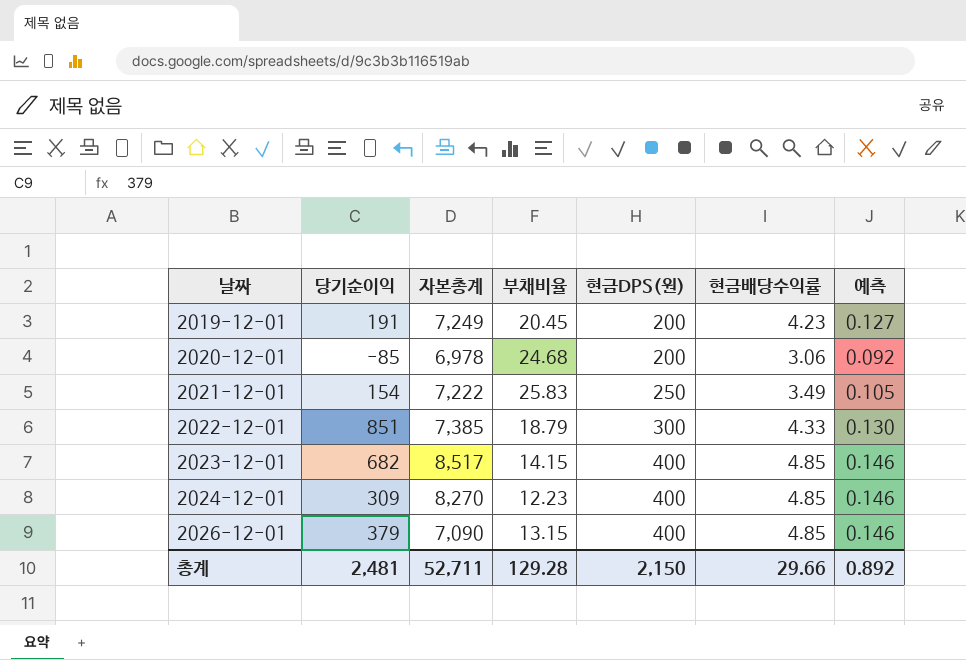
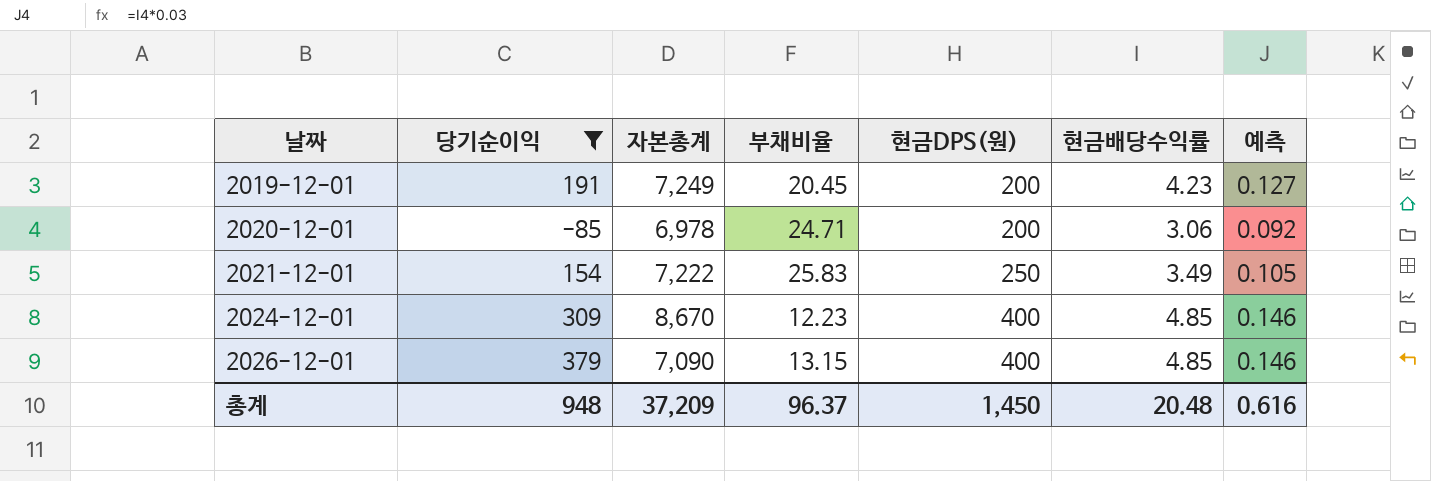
filter: none -> 당기순이익 <= 379
2020-12-01 | 부채비율: 24.68 -> 24.71
2024-12-01 | 자본총계: 8,270 -> 8,670
총계 | 당기순이익: 2,481 -> 948
총계 | 자본총계: 52,711 -> 37,209
총계 | 부채비율: 129.28 -> 96.37
총계 | 현금DPS(원): 2,150 -> 1,450
총계 | 현금배당수익률: 29.66 -> 20.48
총계 | 예측: 0.892 -> 0.616

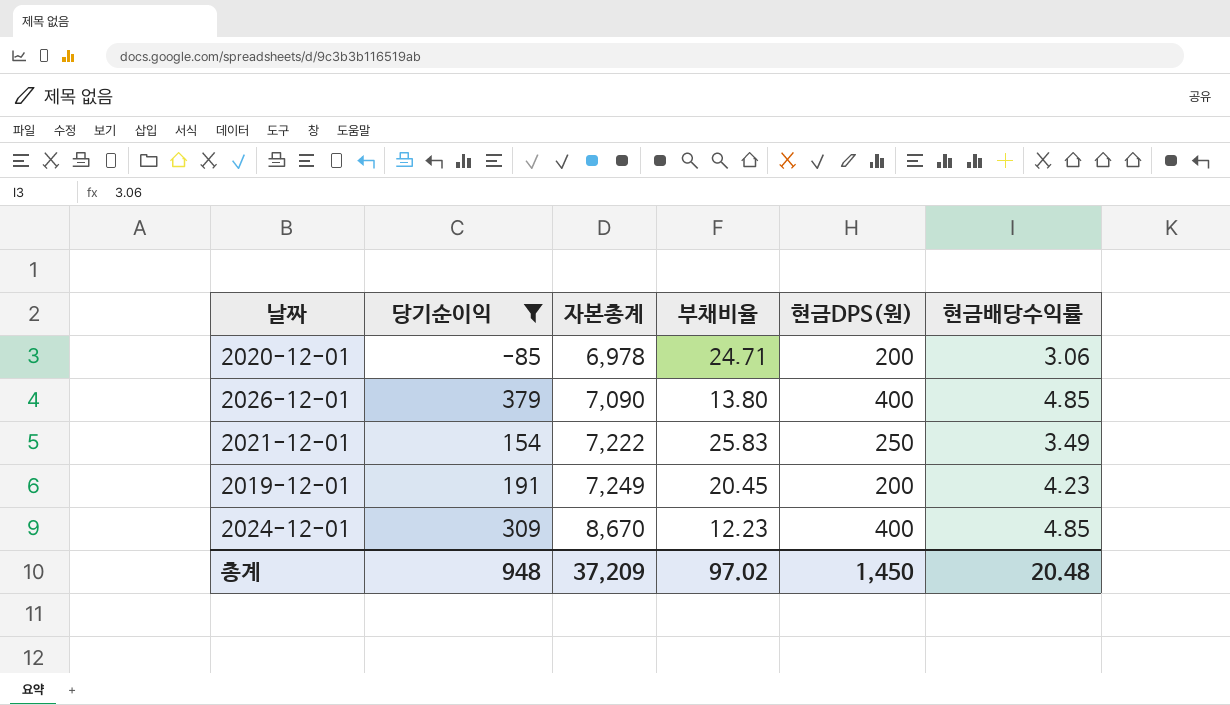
row order: 날짜 ascending -> 자본총계 ascending
column 예측 | formula: [현금배당수익률] * 0.03 -> none
2026-12-01 | 부채비율: 13.15 -> 13.80
총계 | 부채비율: 96.37 -> 97.02

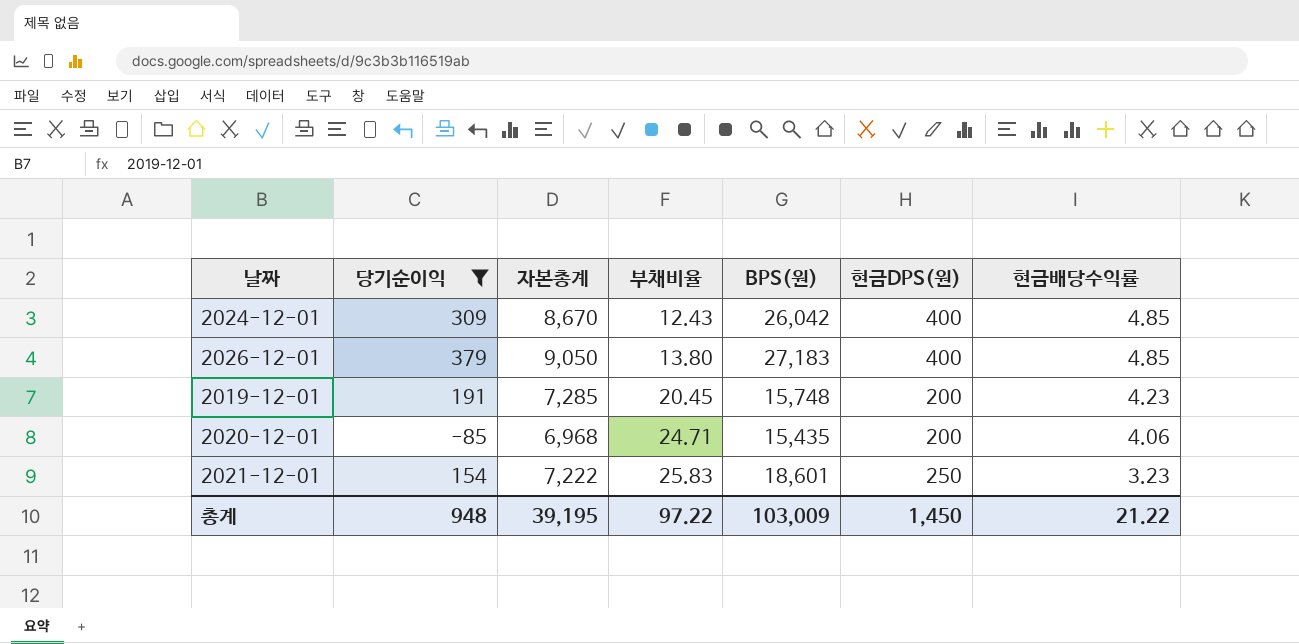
row order: 자본총계 ascending -> 부채비율 ascending
column BPS(원) | position: none -> 5
2024-12-01 | 부채비율: 12.23 -> 12.43
2026-12-01 | 자본총계: 7,090 -> 9,050
2019-12-01 | 자본총계: 7,249 -> 7,285
2020-12-01 | 자본총계: 6,978 -> 6,968
2020-12-01 | 현금배당수익률: 3.06 -> 4.06
2021-12-01 | 현금배당수익률: 3.49 -> 3.23
총계 | 자본총계: 37,209 -> 39,195
총계 | 부채비율: 97.02 -> 97.22
총계 | 현금배당수익률: 20.48 -> 21.22

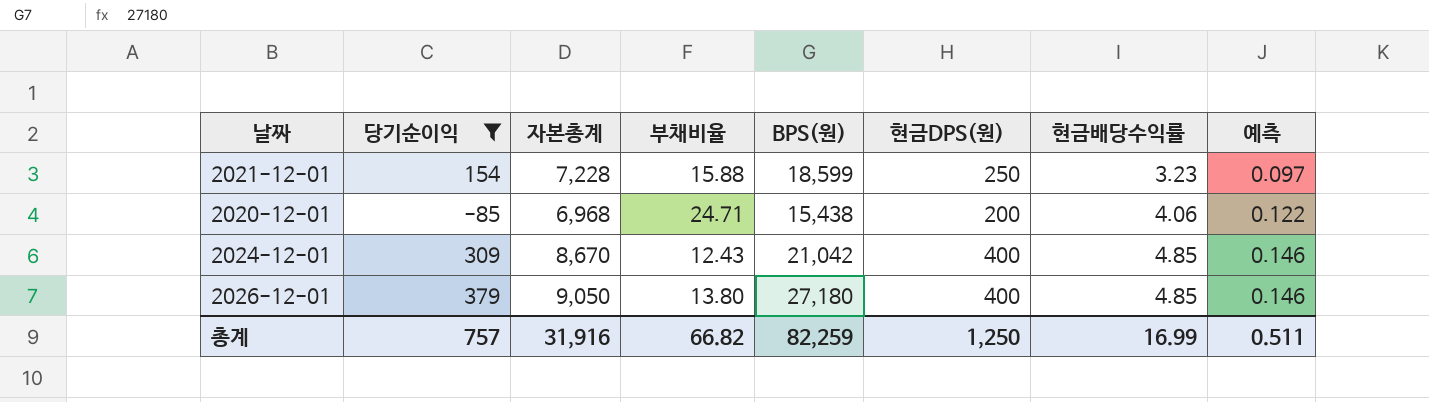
row order: 부채비율 ascending -> 현금배당수익률 ascending
column 예측 | formula: none -> [현금배당수익률] * 0.03
row 2019-12-01: 191 | 7,285 | 20.45 | 15,748 | 200 | 4.23 -> none
2021-12-01 | 자본총계: 7,222 -> 7,228
2021-12-01 | 부채비율: 25.83 -> 15.88
2021-12-01 | BPS(원): 18,601 -> 18,599
2020-12-01 | BPS(원): 15,435 -> 15,438
2024-12-01 | BPS(원): 26,042 -> 21,042
2026-12-01 | BPS(원): 27,183 -> 27,180
총계 | 당기순이익: 948 -> 757
총계 | 자본총계: 39,195 -> 31,916
총계 | 부채비율: 97.22 -> 66.82
총계 | BPS(원): 103,009 -> 82,259
총계 | 현금DPS(원): 1,450 -> 1,250
총계 | 현금배당수익률: 21.22 -> 16.99

